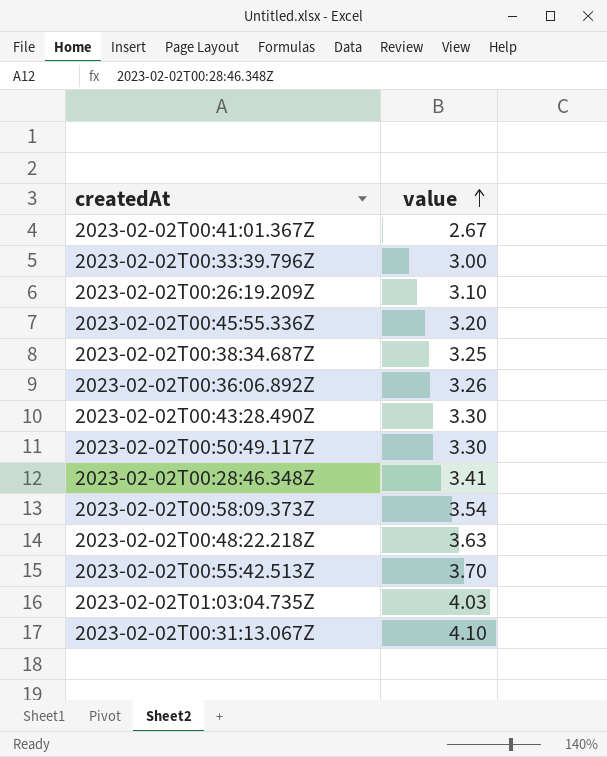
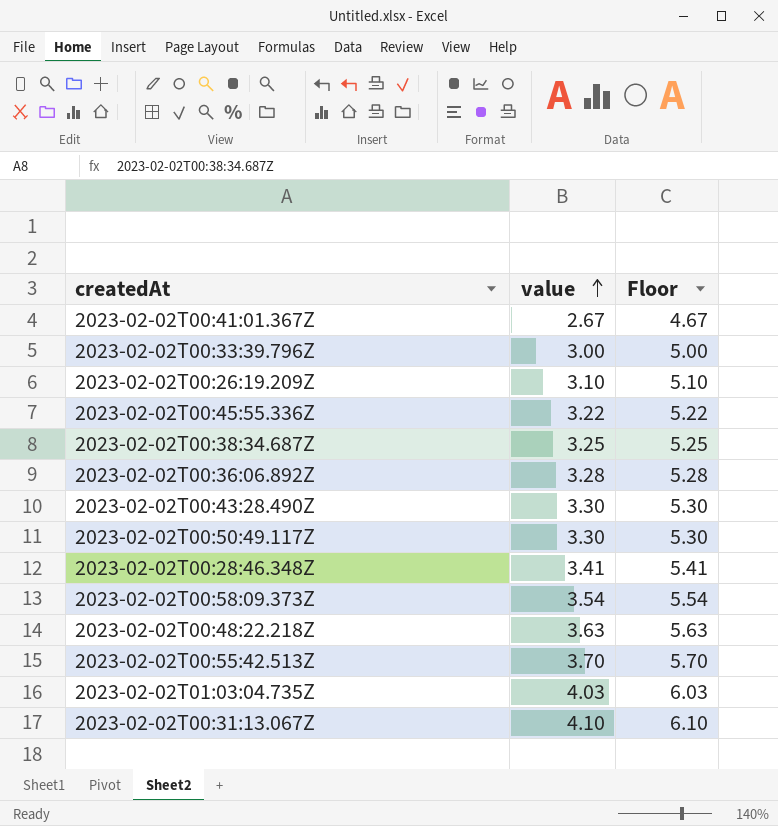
column Floor | formula: none -> [value] + 2
2023-02-02T00:45:55.336Z | value: 3.20 -> 3.22
2023-02-02T00:36:06.892Z | value: 3.26 -> 3.28

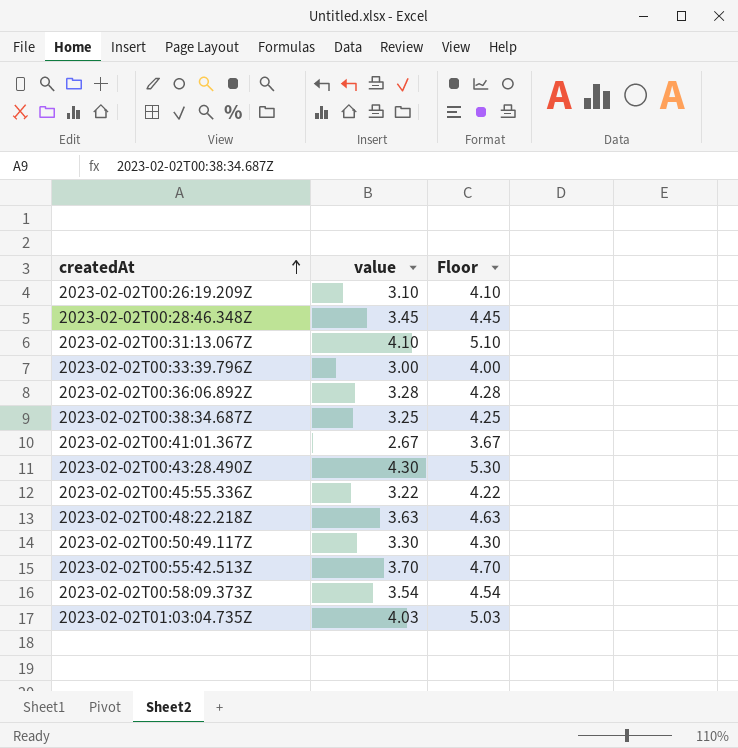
row order: value ascending -> createdAt ascending
column Floor | formula: [value] + 2 -> [value] + 1
2023-02-02T00:28:46.348Z | value: 3.41 -> 3.45
2023-02-02T00:43:28.490Z | value: 3.30 -> 4.30

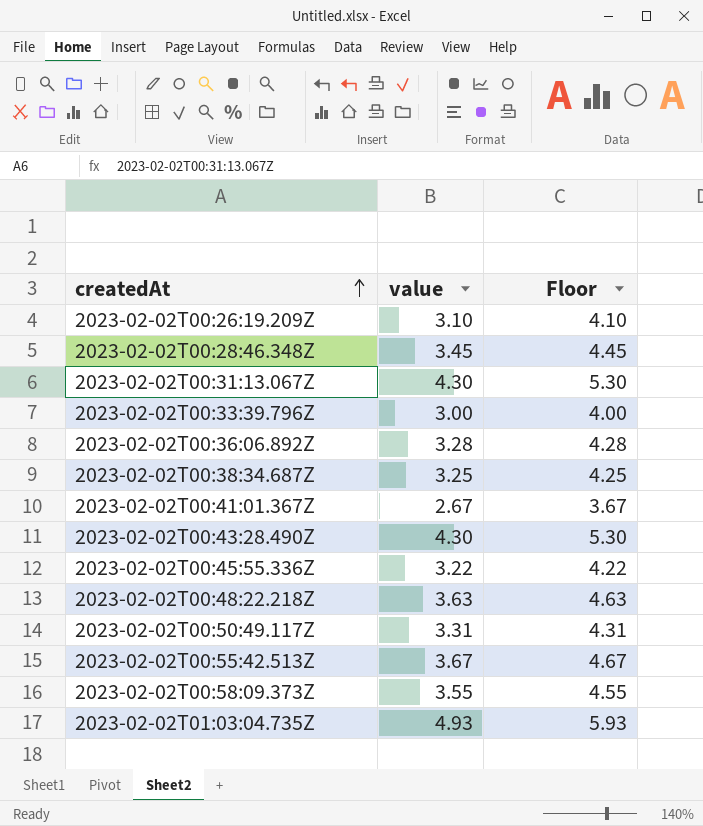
2023-02-02T00:31:13.067Z | value: 4.10 -> 4.30
2023-02-02T00:31:13.067Z | Floor: 5.10 -> 5.30
2023-02-02T00:50:49.117Z | value: 3.30 -> 3.31
2023-02-02T00:50:49.117Z | Floor: 4.30 -> 4.31
2023-02-02T00:55:42.513Z | value: 3.70 -> 3.67
2023-02-02T00:55:42.513Z | Floor: 4.70 -> 4.67
2023-02-02T00:58:09.373Z | value: 3.54 -> 3.55
2023-02-02T00:58:09.373Z | Floor: 4.54 -> 4.55
2023-02-02T01:03:04.735Z | value: 4.03 -> 4.93
2023-02-02T01:03:04.735Z | Floor: 5.03 -> 5.93

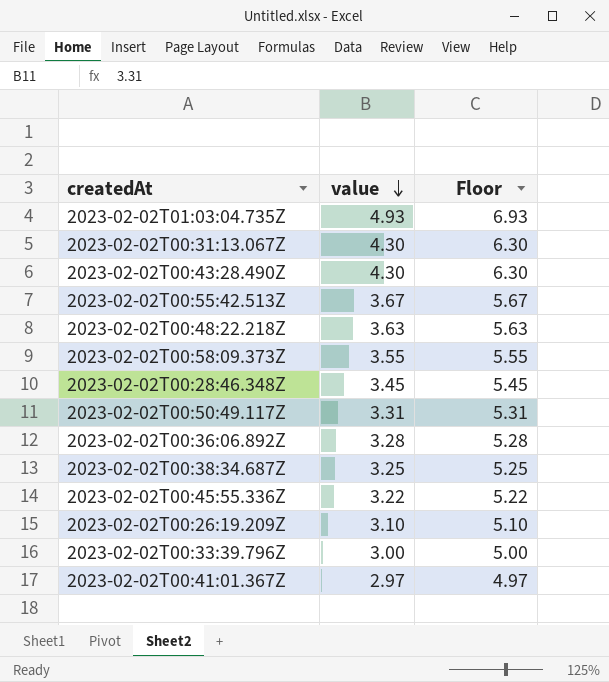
row order: createdAt ascending -> value descending
column Floor | formula: [value] + 1 -> [value] + 2
2023-02-02T00:41:01.367Z | value: 2.67 -> 2.97

